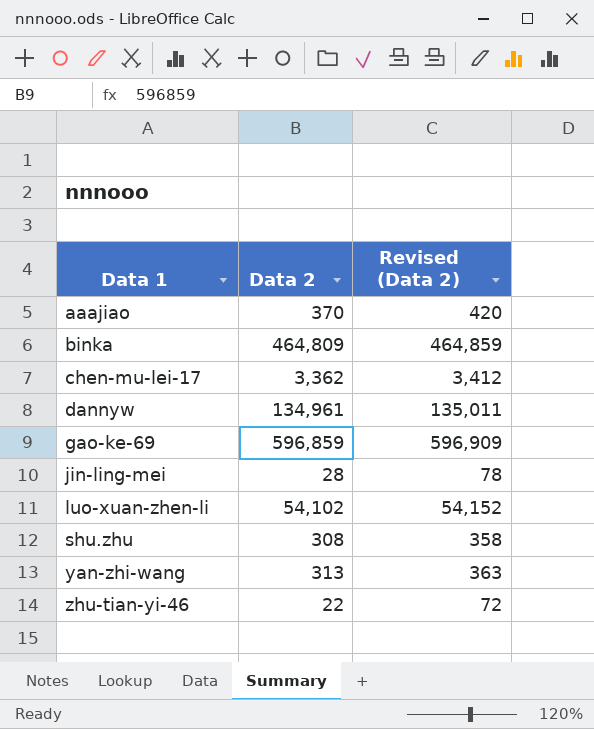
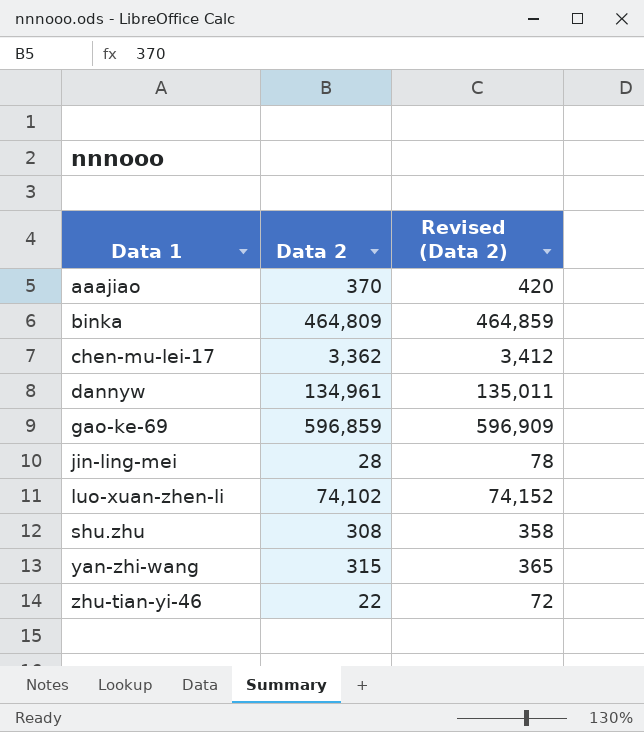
luo-xuan-zhen-li | Data 2: 54,102 -> 74,102
luo-xuan-zhen-li | Revised (Data 2): 54,152 -> 74,152
yan-zhi-wang | Data 2: 313 -> 315
yan-zhi-wang | Revised (Data 2): 363 -> 365

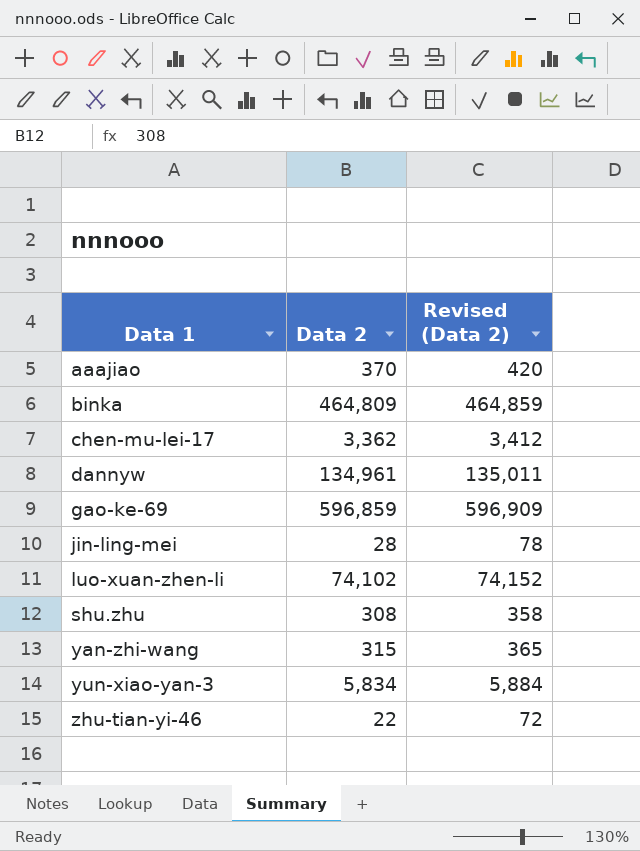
row yun-xiao-yan-3: none -> 5,834 | 5,884

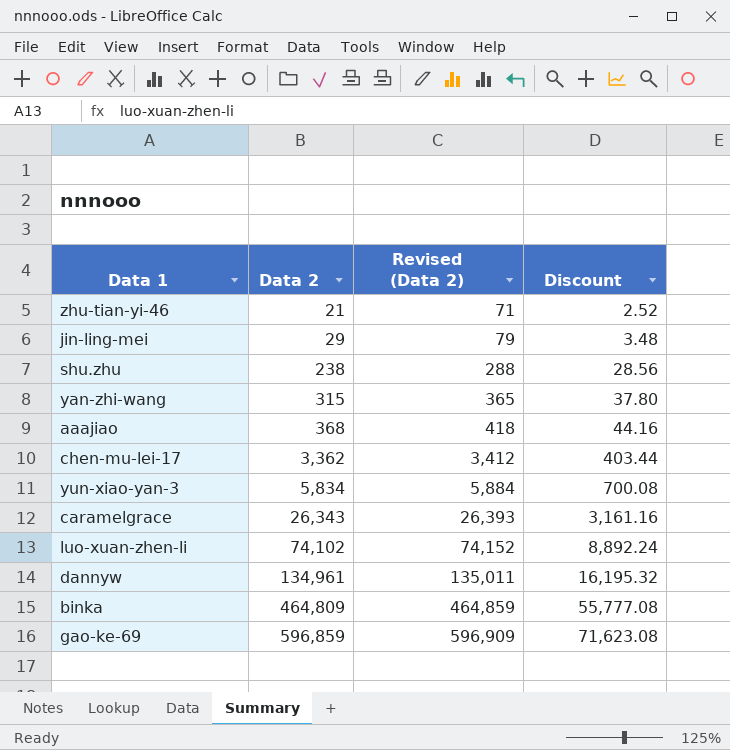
row order: Data 1 ascending -> Data 2 ascending
column Discount | formula: none -> [Data 2] * 0.12
zhu-tian-yi-46 | Data 2: 22 -> 21
zhu-tian-yi-46 | Revised (Data 2): 72 -> 71
jin-ling-mei | Data 2: 28 -> 29
jin-ling-mei | Revised (Data 2): 78 -> 79
shu.zhu | Data 2: 308 -> 238
shu.zhu | Revised (Data 2): 358 -> 288
aaajiao | Data 2: 370 -> 368
aaajiao | Revised (Data 2): 420 -> 418
row caramelgrace: none -> 26,343 | 26,393 | 3,161.16

